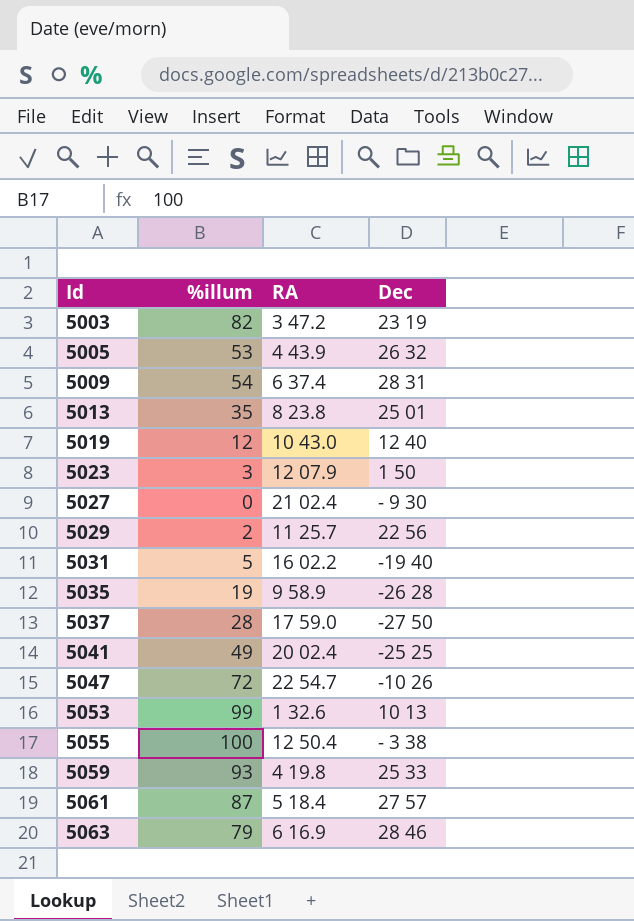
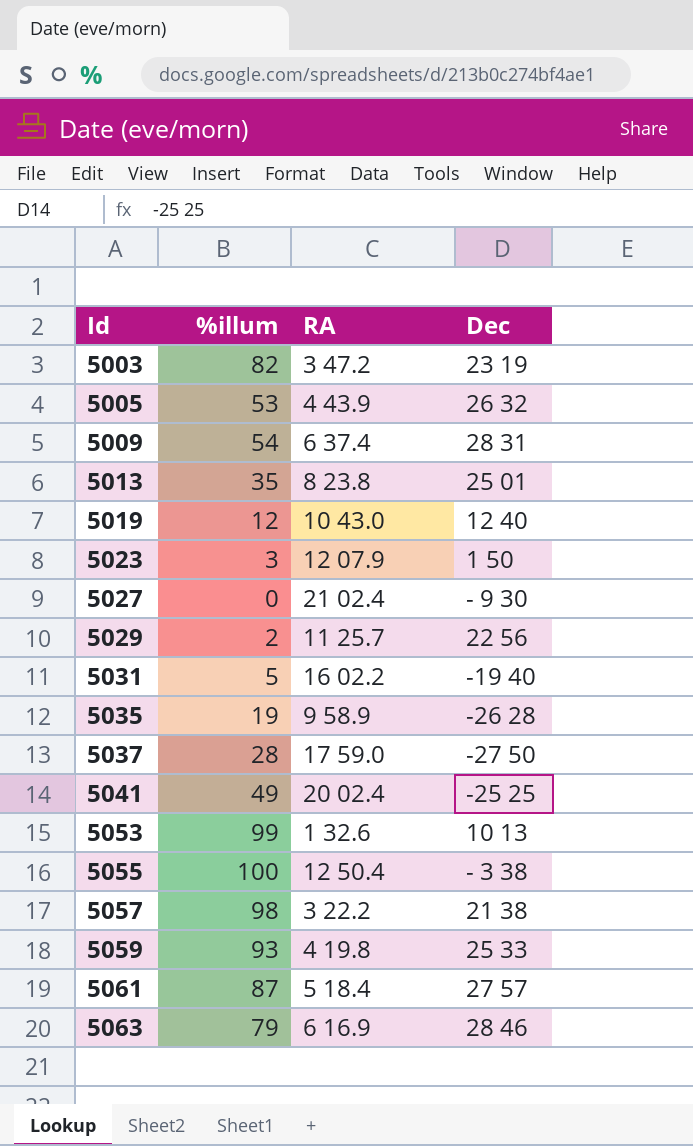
row 5047: 72 | 22 54.7 | -10 26 -> none
row 5057: none -> 98 | 3 22.2 | 21 38

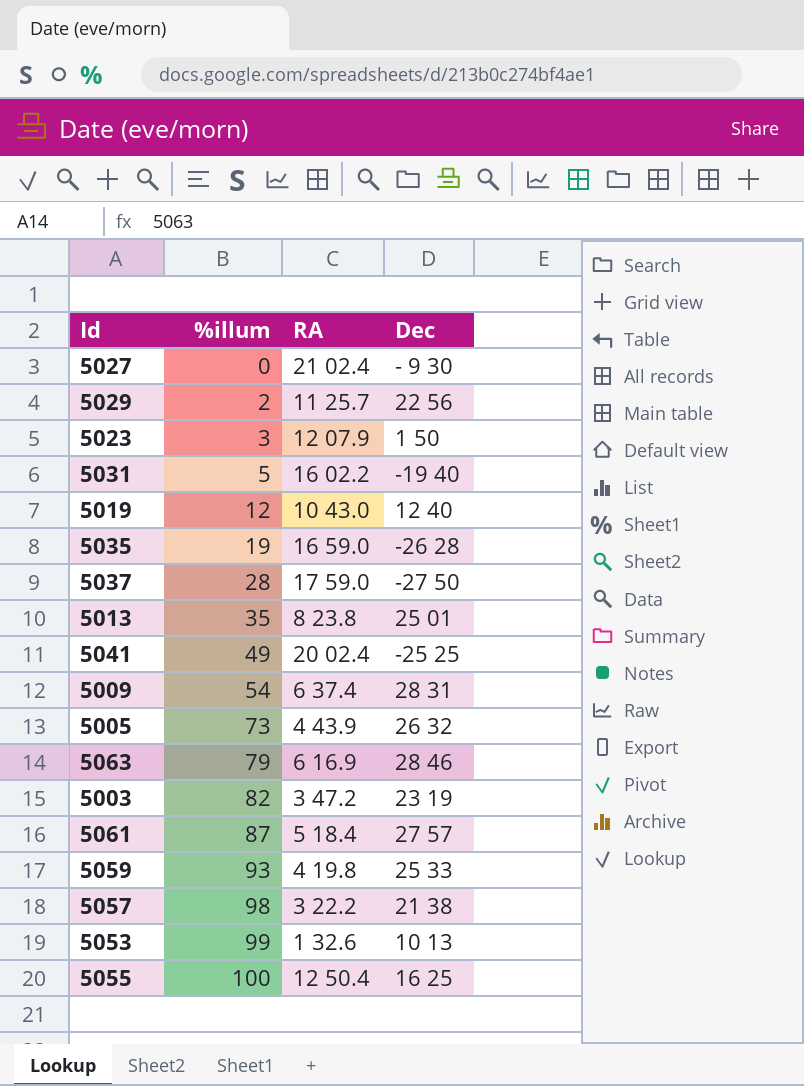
row order: Id ascending -> %illum ascending
5035 | RA: 9 58.9 -> 16 59.0
5005 | %illum: 53 -> 73
5055 | Dec: - 3 38 -> 16 25

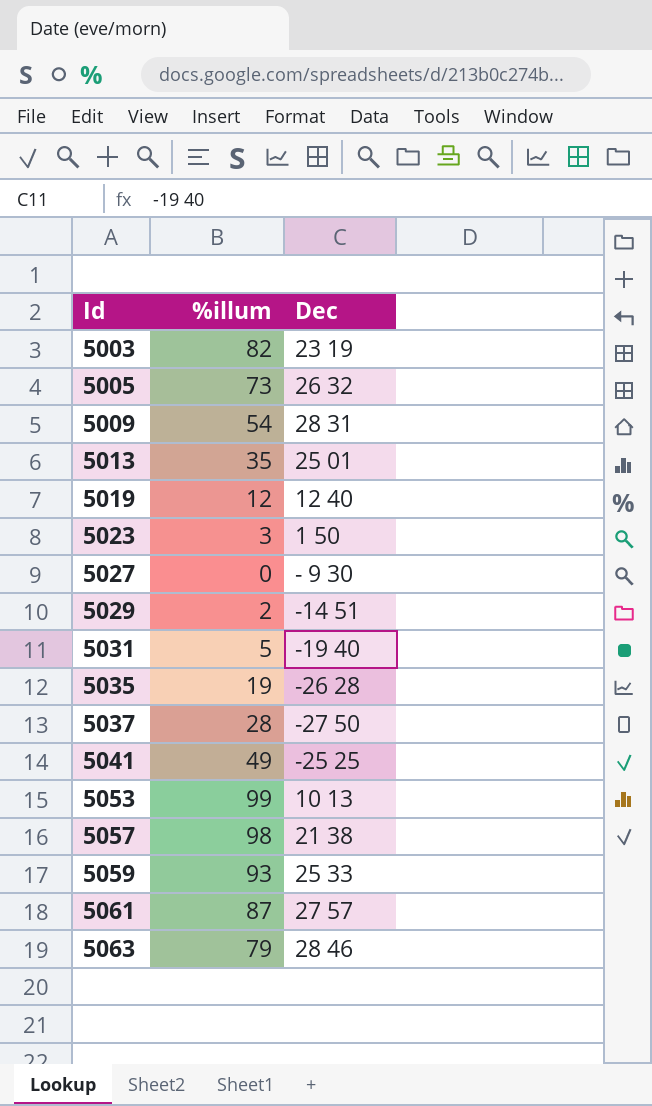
row order: %illum ascending -> Id ascending
column RA | position: 3 -> none
row 5055: 100 | 12 50.4 | 16 25 -> none
5029 | Dec: 22 56 -> -14 51

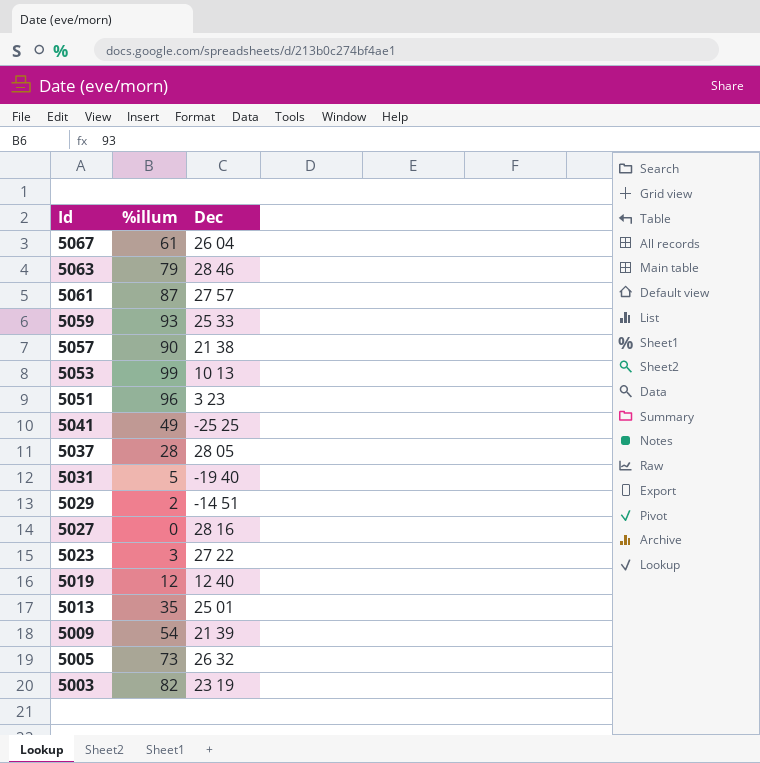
row order: Id ascending -> Id descending
row 5035: 19 | -26 28 -> none
row 5067: none -> 61 | 26 04
5057 | %illum: 98 -> 90
row 5051: none -> 96 | 3 23
5037 | Dec: -27 50 -> 28 05
5027 | Dec: - 9 30 -> 28 16
5023 | Dec: 1 50 -> 27 22
5009 | Dec: 28 31 -> 21 39

